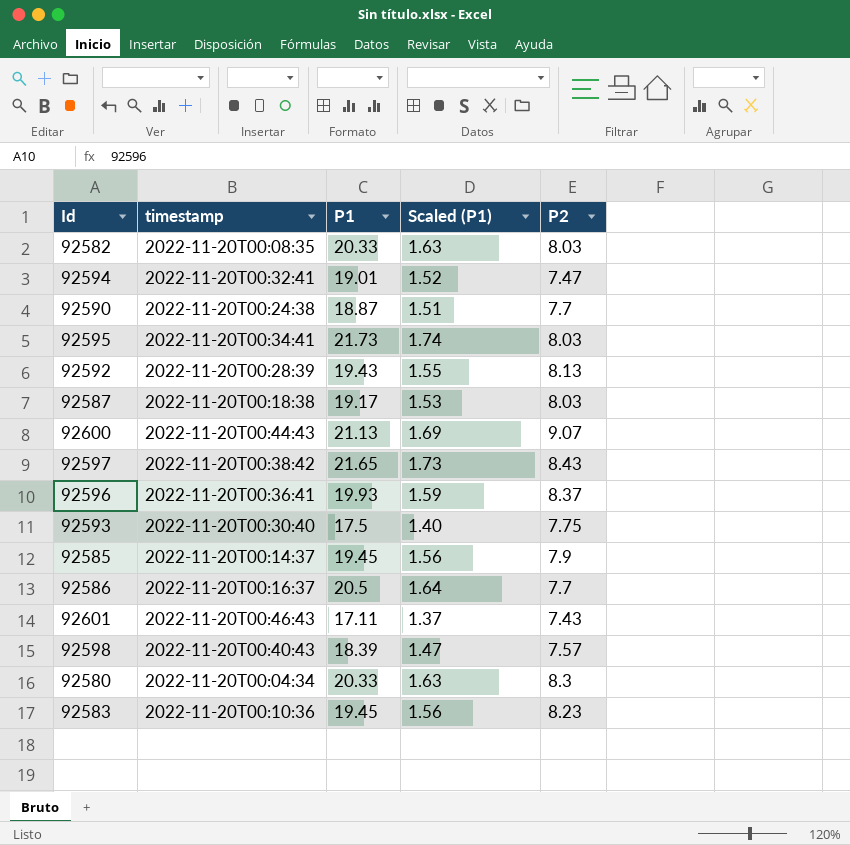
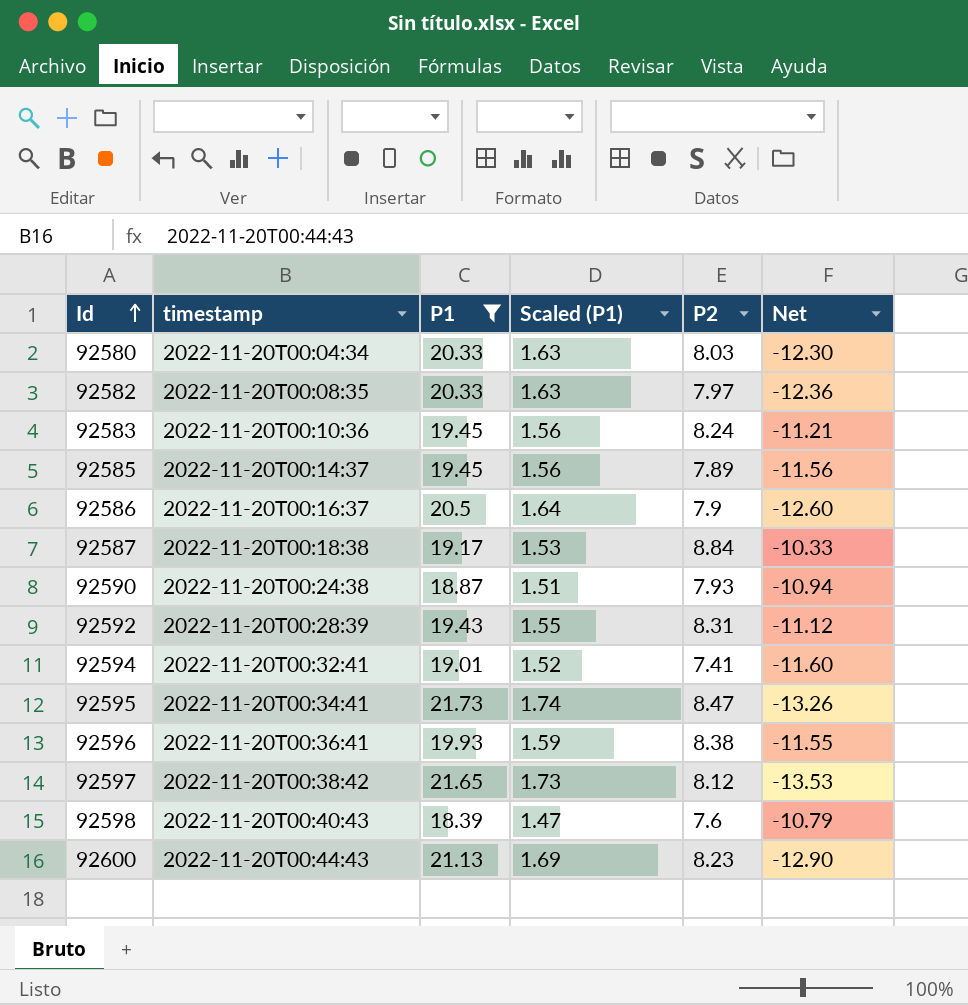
filter: none -> P1 >= 18.39
row order: none -> Id ascending
column Net | formula: none -> [P2] - [P1]
92580 | P2: 8.3 -> 8.03
92582 | P2: 8.03 -> 7.97
92583 | P2: 8.23 -> 8.24
92585 | P2: 7.9 -> 7.89
92586 | P2: 7.7 -> 7.9
92587 | P2: 8.03 -> 8.84
92590 | P2: 7.7 -> 7.93
92592 | P2: 8.13 -> 8.31
92594 | P2: 7.47 -> 7.41
92595 | P2: 8.03 -> 8.47
92596 | P2: 8.37 -> 8.38
92597 | P2: 8.43 -> 8.12
92598 | P2: 7.57 -> 7.6
92600 | P2: 9.07 -> 8.23

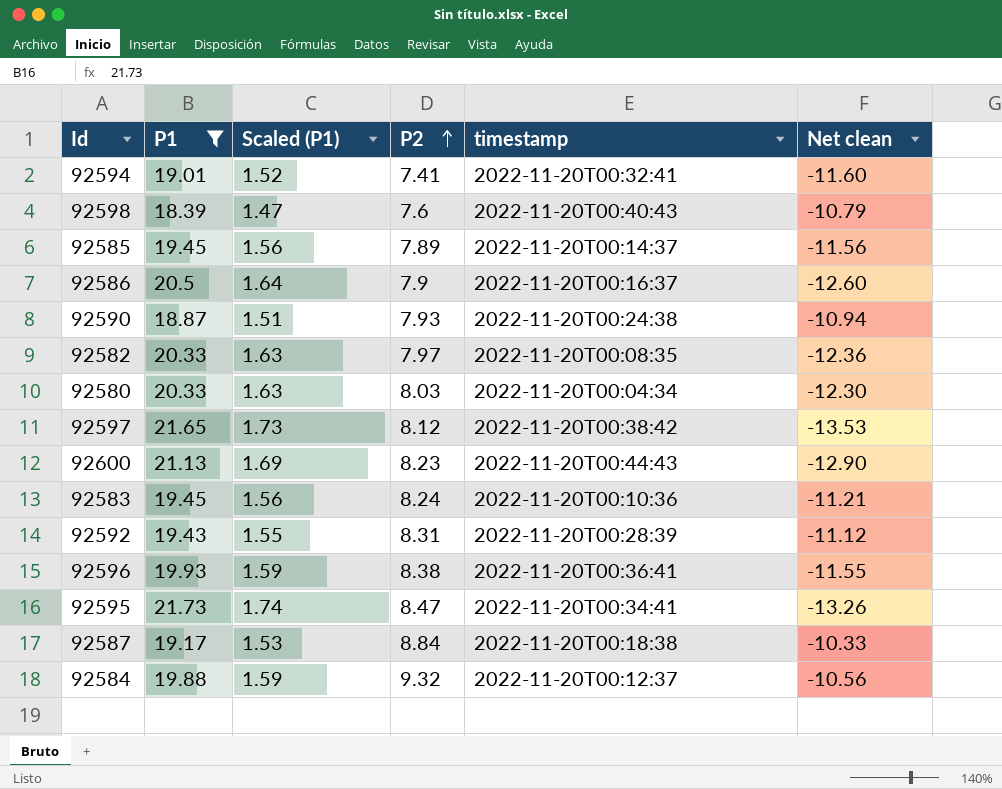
row order: Id ascending -> P2 ascending
column timestamp | position: 2 -> 5
column name: Net -> Net clean
row 92584: none -> 19.88 | 1.59 | 9.32 | 2022-11-20T00:12:37 | -10.56

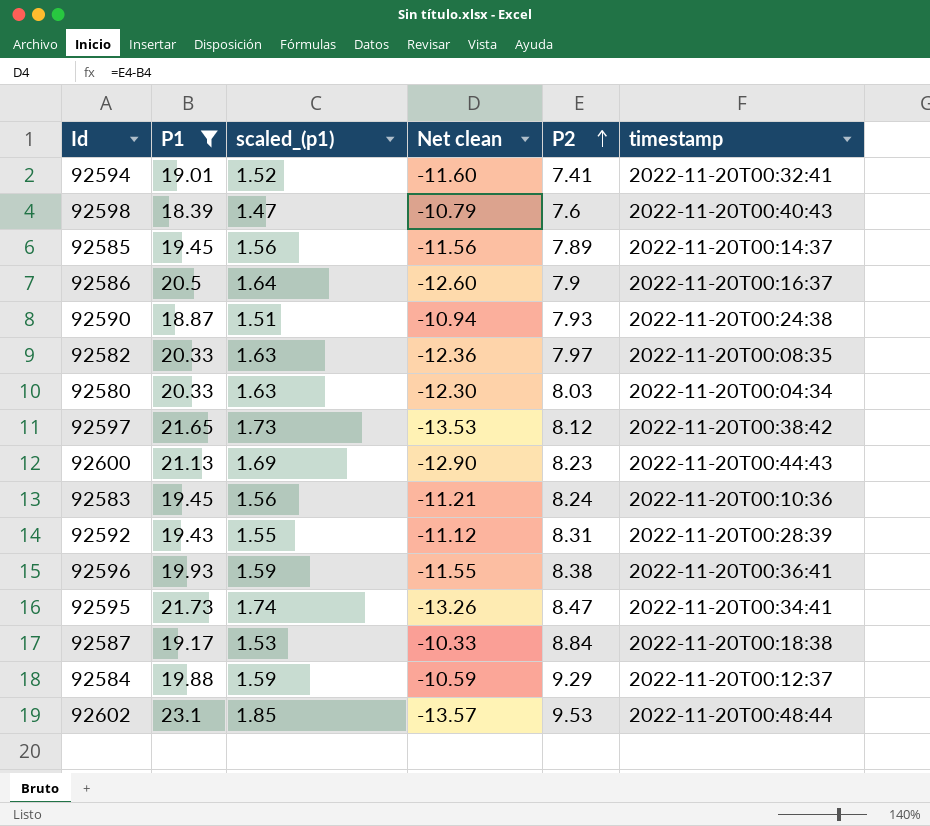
column name: Scaled (P1) -> scaled_(p1)
column Net clean | position: 6 -> 4
92584 | Net clean: -10.56 -> -10.59
92584 | P2: 9.32 -> 9.29
row 92602: none -> 23.1 | 1.85 | -13.57 | 9.53 | 2022-11-20T00:48:44

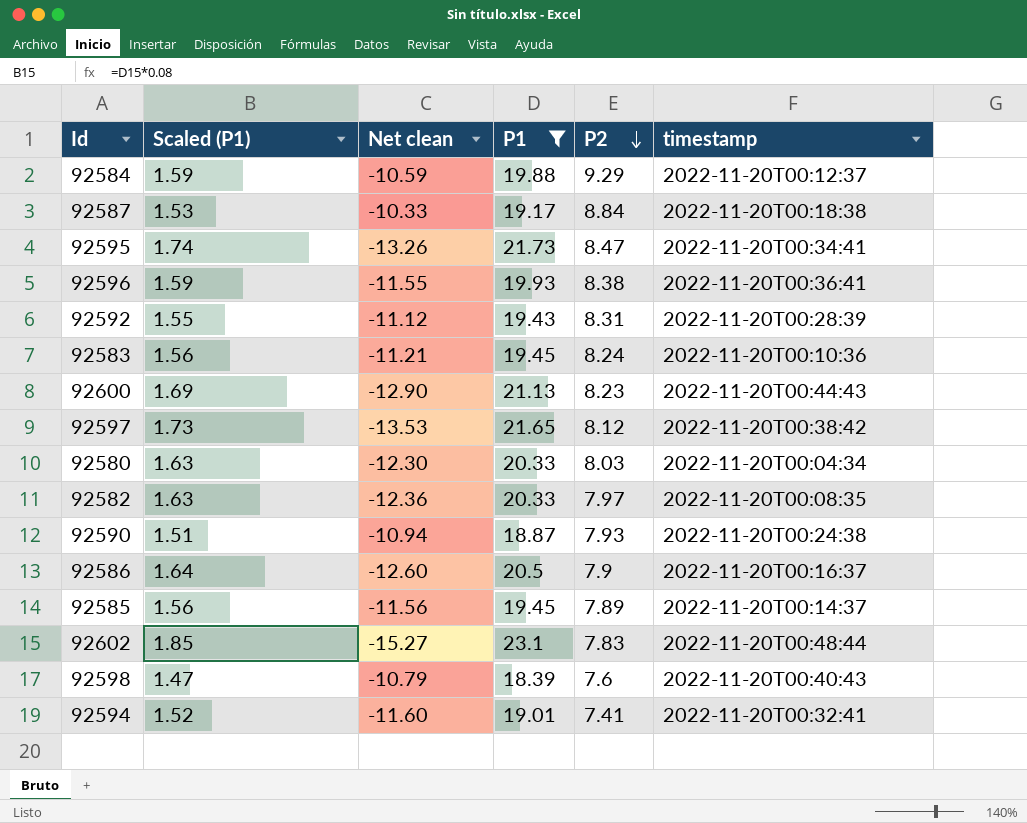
row order: P2 ascending -> P2 descending
column name: scaled_(p1) -> Scaled (P1)
column P1 | position: 2 -> 4
92602 | Net clean: -13.57 -> -15.27
92602 | P2: 9.53 -> 7.83

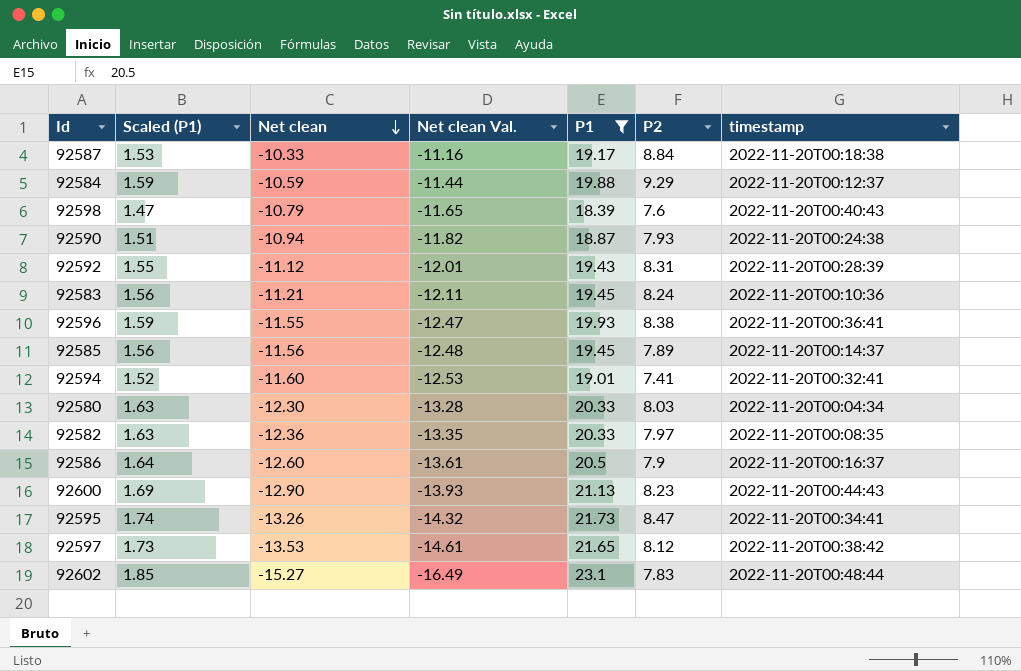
row order: P2 descending -> Net clean descending
column Net clean Val. | formula: none -> [Net clean] * 1.08

